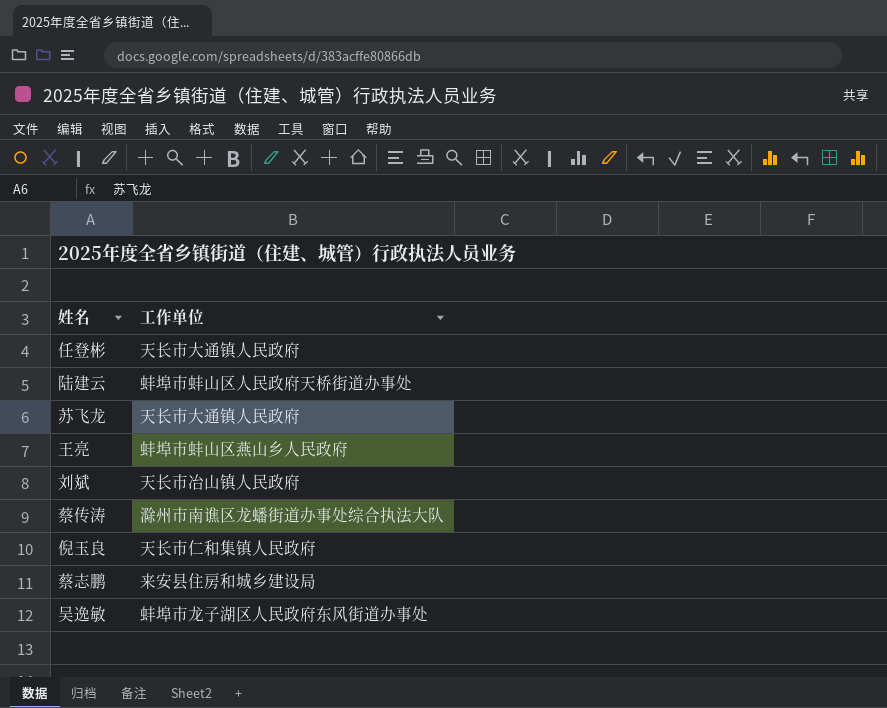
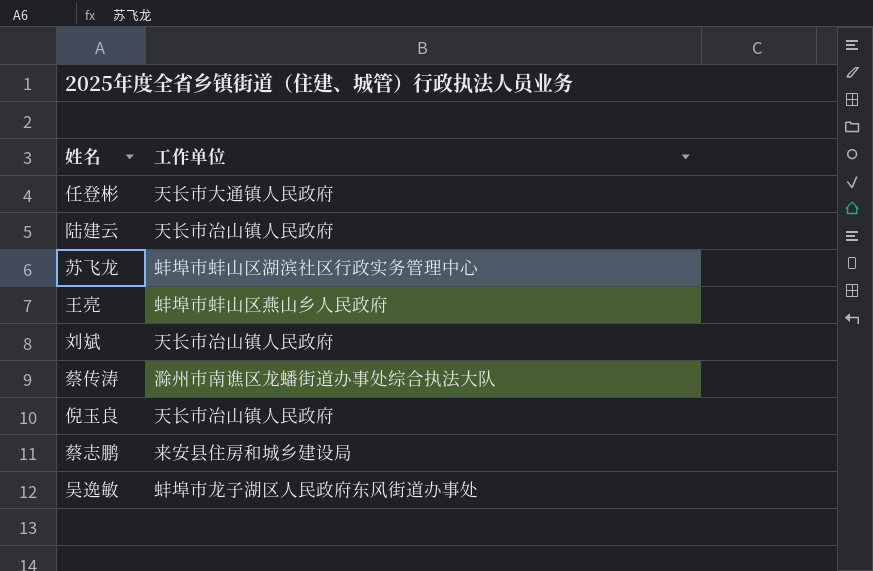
陆建云 | 工作单位: 蚌埠市蚌山区人民政府天桥街道办事处 -> 天长市冶山镇人民政府
苏飞龙 | 工作单位: 天长市大通镇人民政府 -> 蚌埠市蚌山区湖滨社区行政实务管理中心
倪玉良 | 工作单位: 天长市仁和集镇人民政府 -> 天长市冶山镇人民政府

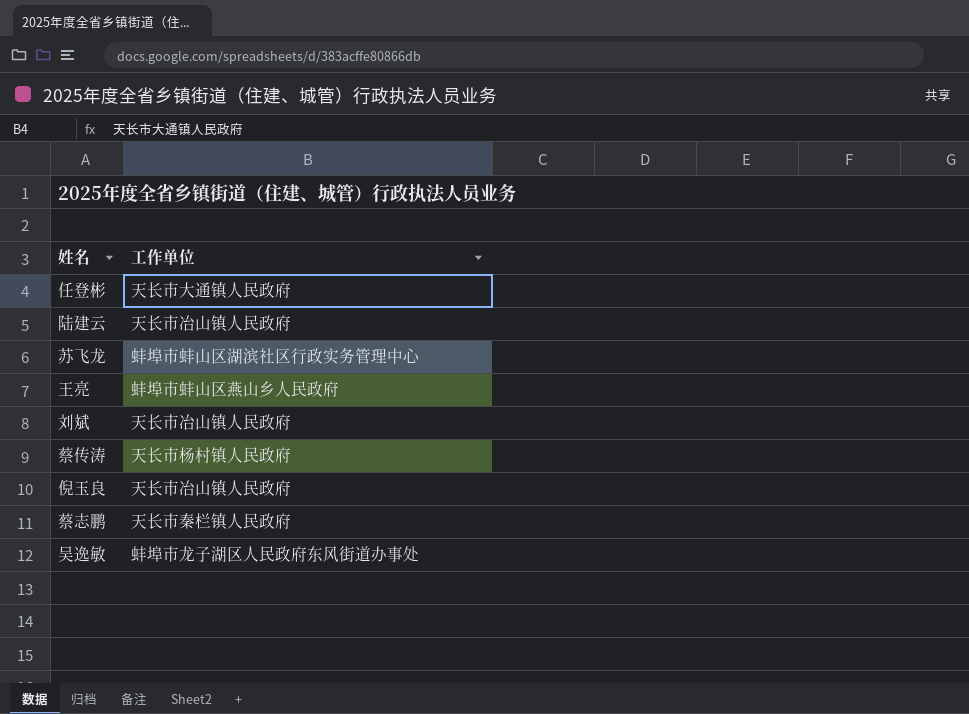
蔡传涛 | 工作单位: 滁州市南谯区龙蟠街道办事处综合执法大队 -> 天长市杨村镇人民政府
蔡志鹏 | 工作单位: 来安县住房和城乡建设局 -> 天长市秦栏镇人民政府

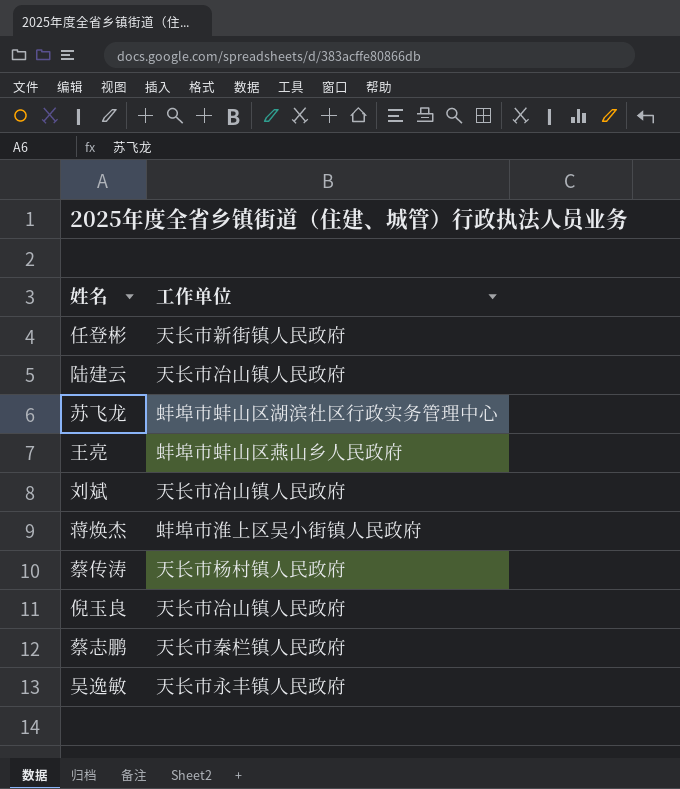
任登彬 | 工作单位: 天长市大通镇人民政府 -> 天长市新街镇人民政府
row 蒋焕杰: none -> 蚌埠市淮上区吴小街镇人民政府
吴逸敏 | 工作单位: 蚌埠市龙子湖区人民政府东风街道办事处 -> 天长市永丰镇人民政府

